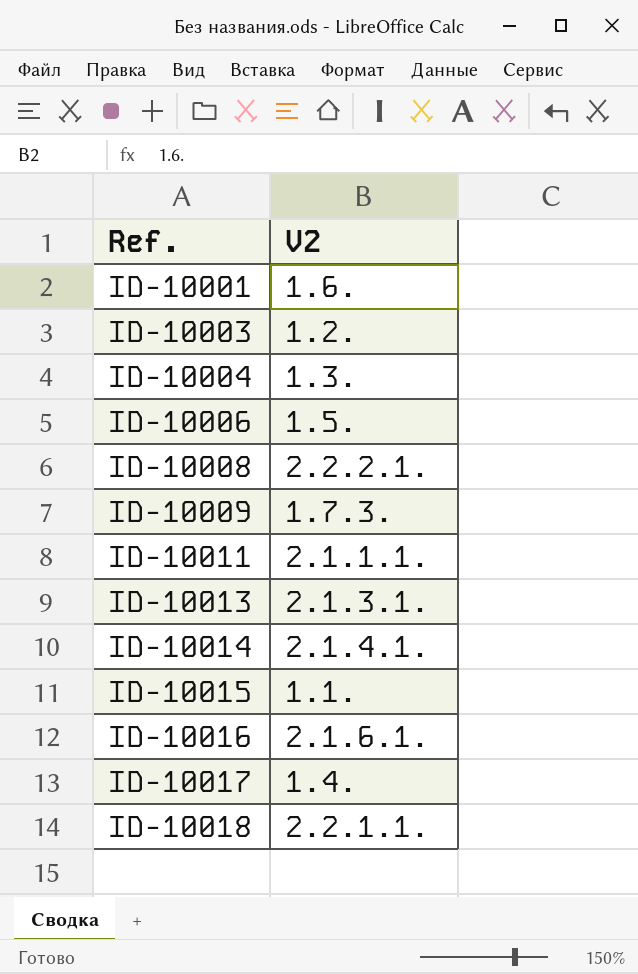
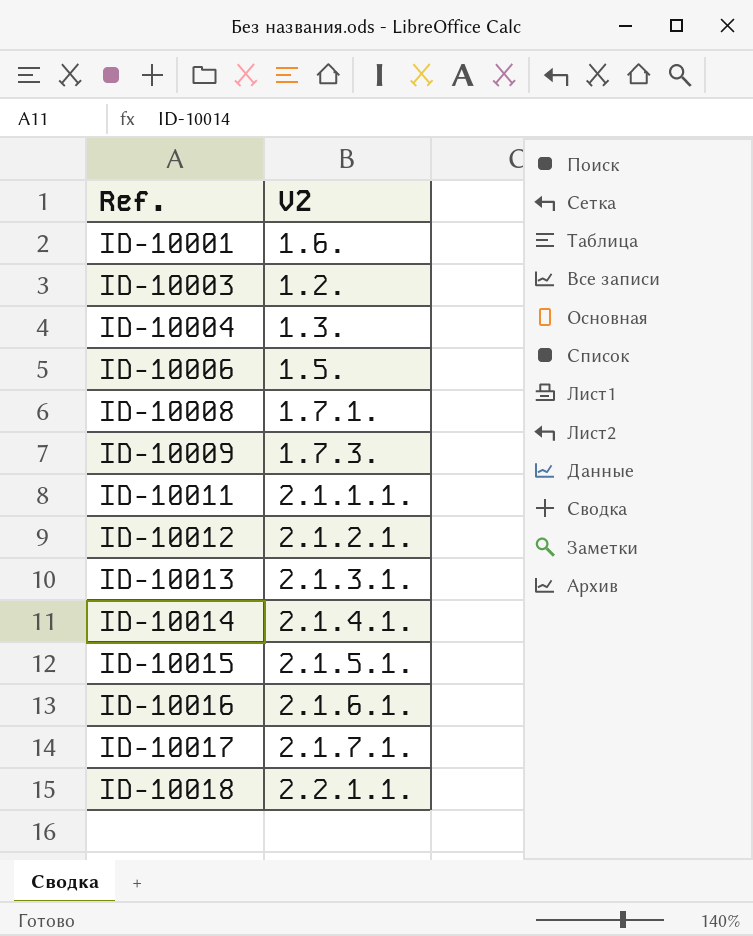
ID-10008 | V2: 2.2.2.1. -> 1.7.1.
row ID-10012: none -> 2.1.2.1.
ID-10015 | V2: 1.1. -> 2.1.5.1.
ID-10017 | V2: 1.4. -> 2.1.7.1.

